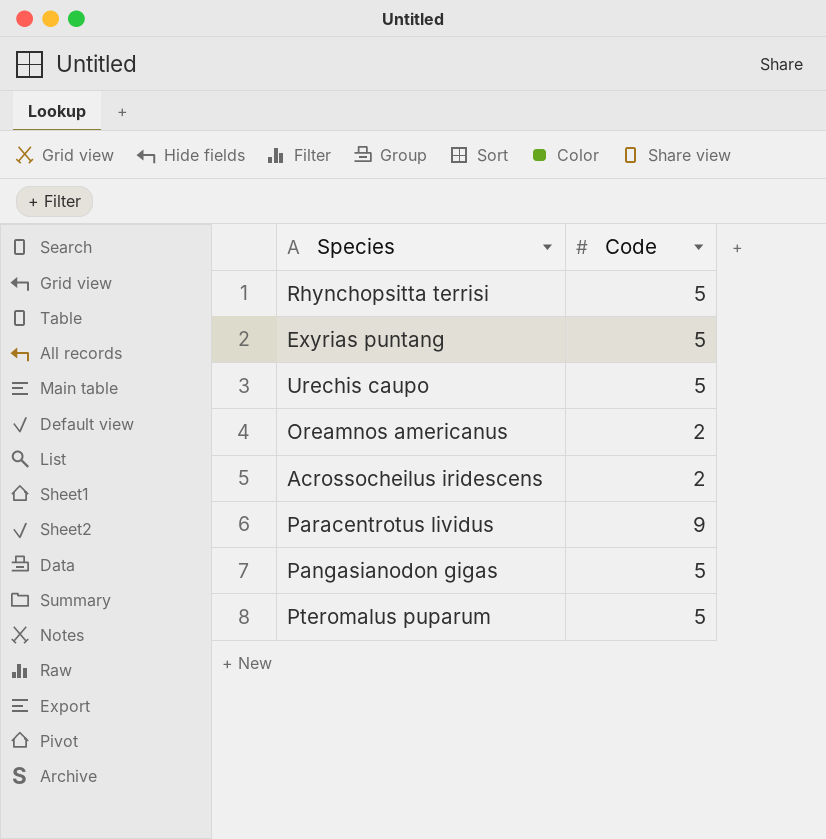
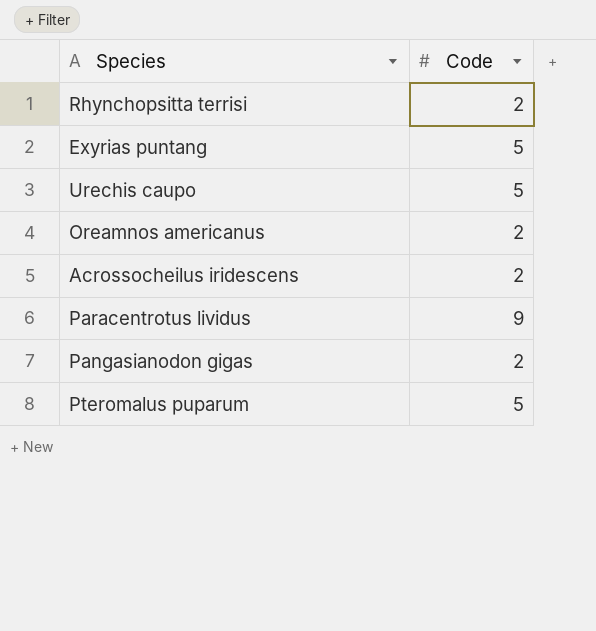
Rhynchopsitta terrisi | Code: 5 -> 2
Pangasianodon gigas | Code: 5 -> 2

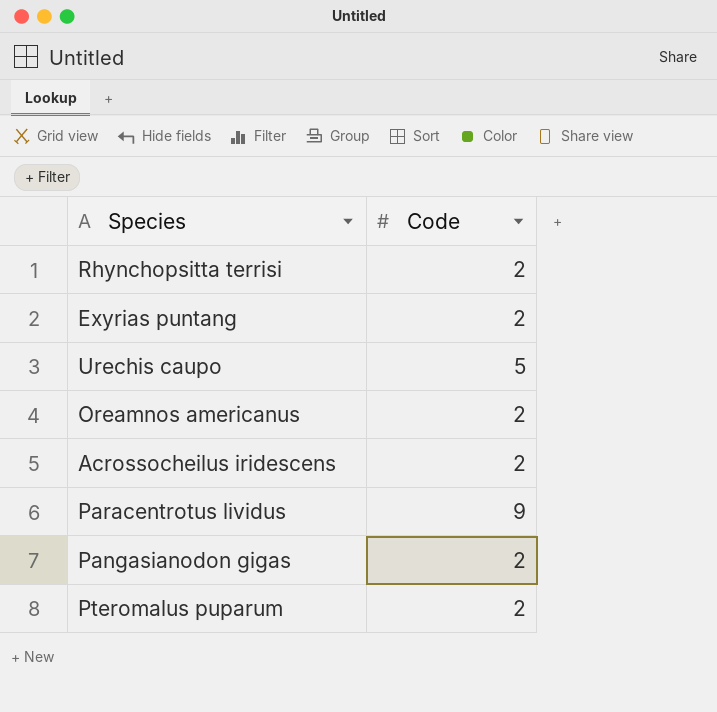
Exyrias puntang | Code: 5 -> 2
Pteromalus puparum | Code: 5 -> 2

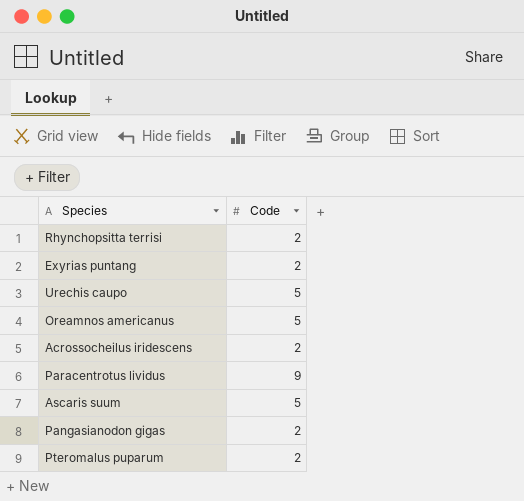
Oreamnos americanus | Code: 2 -> 5
row Ascaris suum: none -> 5

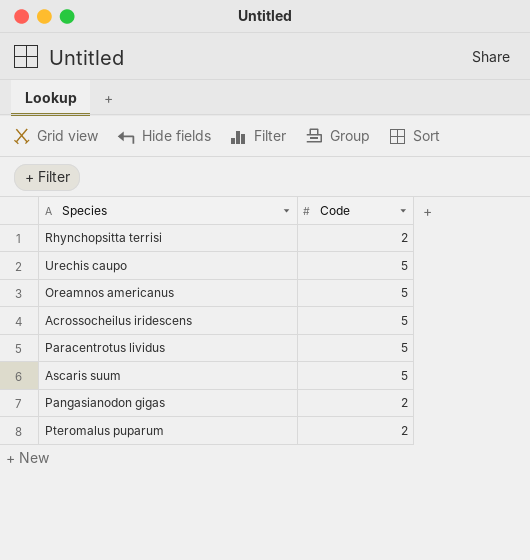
row Exyrias puntang: 2 -> none
Acrossocheilus iridescens | Code: 2 -> 5
Paracentrotus lividus | Code: 9 -> 5

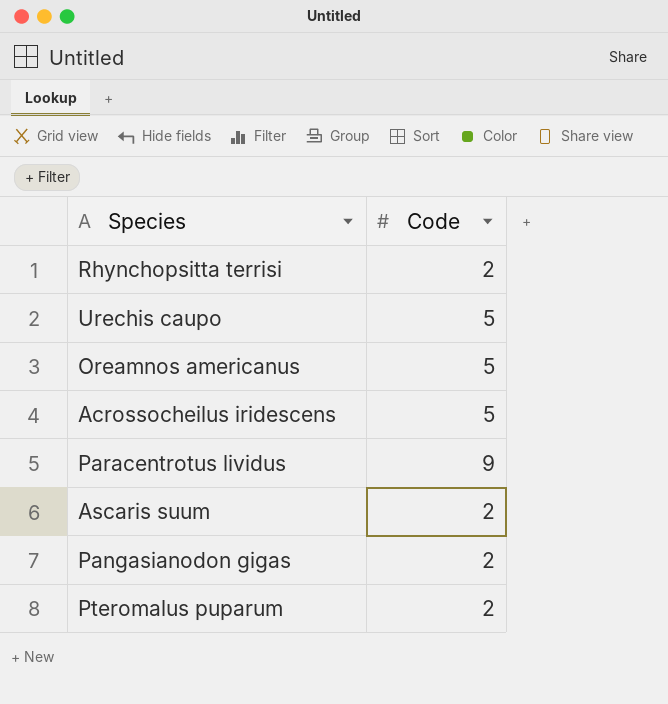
Paracentrotus lividus | Code: 5 -> 9
Ascaris suum | Code: 5 -> 2

